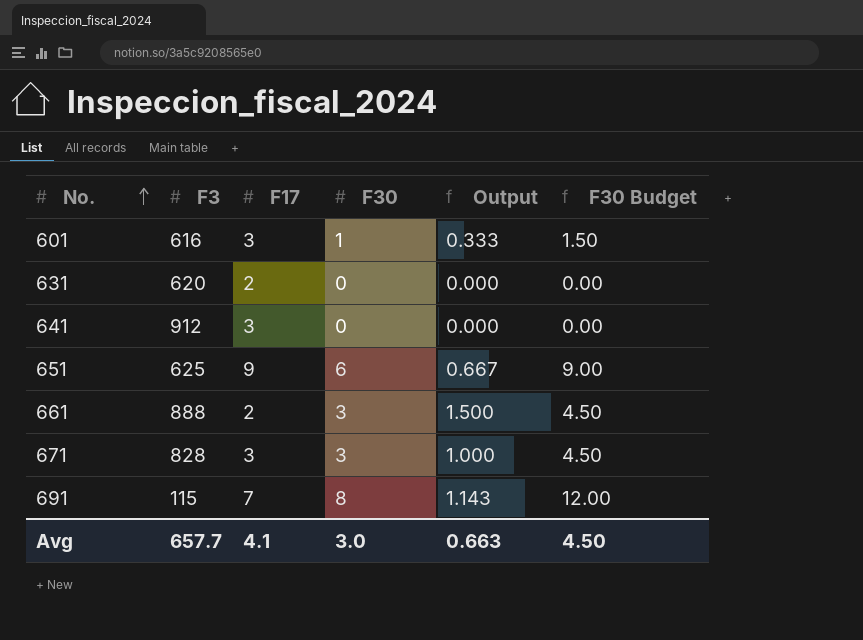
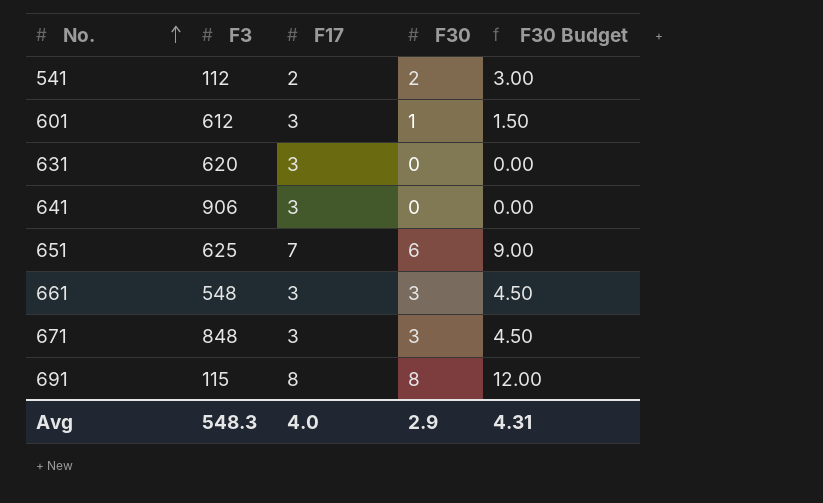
column Output | formula: [F30] / [F17] -> none
row 541: none -> 112 | 2 | 2 | 3.00
601 | F3: 616 -> 612
631 | F17: 2 -> 3
641 | F3: 912 -> 906
651 | F17: 9 -> 7
661 | F3: 888 -> 548
661 | F17: 2 -> 3
671 | F3: 828 -> 848
691 | F17: 7 -> 8
Avg | F3: 657.7 -> 548.3
Avg | F17: 4.1 -> 4.0
Avg | F30: 3.0 -> 2.9
Avg | F30 Budget: 4.50 -> 4.31

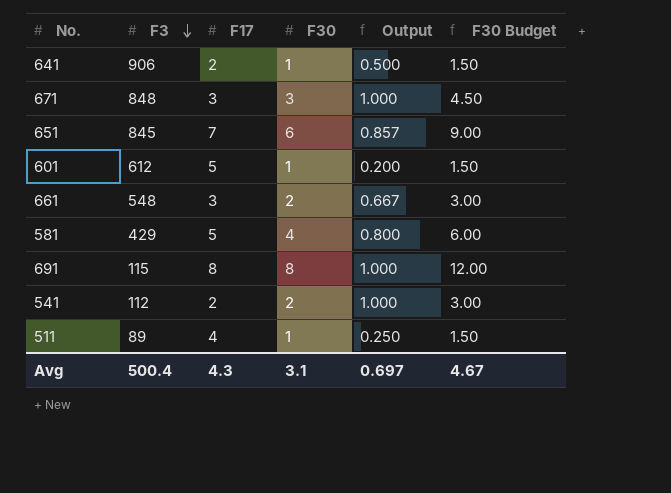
row order: No. ascending -> F3 descending
column Output | formula: none -> [F30] / [F17]
row 631: 620 | 3 | 0 | 0.00 -> none
641 | F17: 3 -> 2
641 | F30: 0 -> 1
641 | F30 Budget: 0.00 -> 1.50
651 | F3: 625 -> 845
601 | F17: 3 -> 5
661 | F30: 3 -> 2
661 | F30 Budget: 4.50 -> 3.00
row 581: none -> 429 | 5 | 4 | 0.800 | 6.00
row 511: none -> 89 | 4 | 1 | 0.250 | 1.50
Avg | F3: 548.3 -> 500.4
Avg | F17: 4.0 -> 4.3
Avg | F30: 2.9 -> 3.1
Avg | F30 Budget: 4.31 -> 4.67

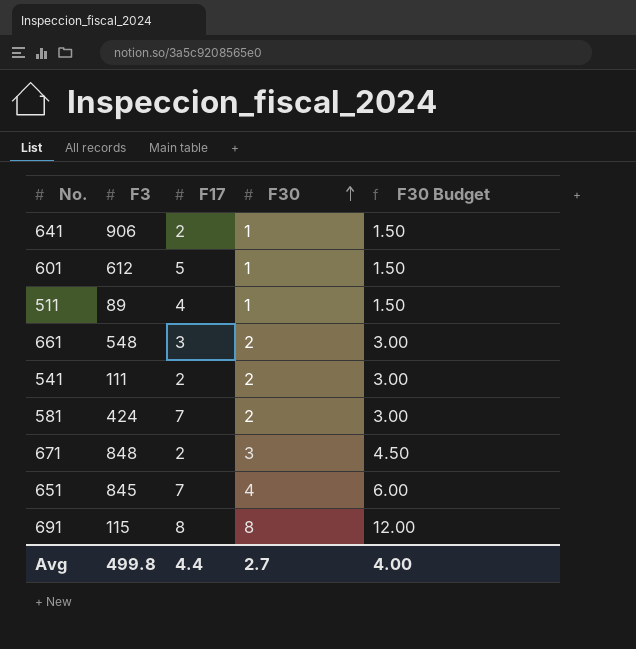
row order: F3 descending -> F30 ascending
column Output | formula: [F30] / [F17] -> none
541 | F3: 112 -> 111
581 | F3: 429 -> 424
581 | F17: 5 -> 7
581 | F30: 4 -> 2
581 | F30 Budget: 6.00 -> 3.00
671 | F17: 3 -> 2
651 | F30: 6 -> 4
651 | F30 Budget: 9.00 -> 6.00
Avg | F3: 500.4 -> 499.8
Avg | F17: 4.3 -> 4.4
Avg | F30: 3.1 -> 2.7
Avg | F30 Budget: 4.67 -> 4.00

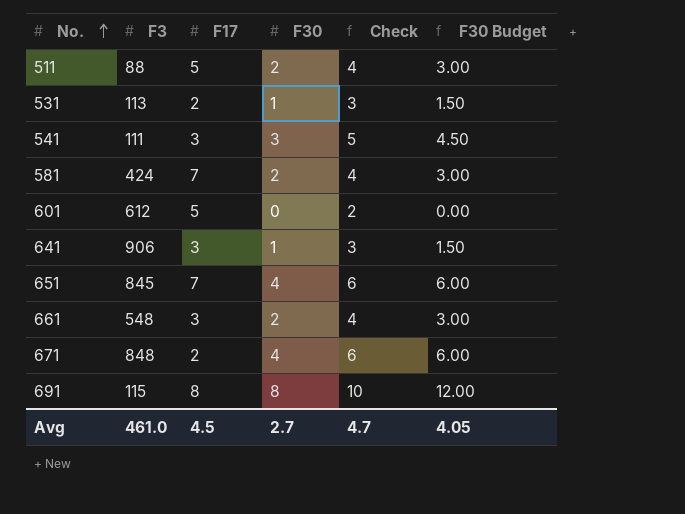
row order: F30 ascending -> No. ascending
column Check | formula: none -> [F30] + 2
511 | F3: 89 -> 88
511 | F17: 4 -> 5
511 | F30: 1 -> 2
511 | F30 Budget: 1.50 -> 3.00
row 531: none -> 113 | 2 | 1 | 3 | 1.50
541 | F17: 2 -> 3
541 | F30: 2 -> 3
541 | F30 Budget: 3.00 -> 4.50
601 | F30: 1 -> 0
601 | F30 Budget: 1.50 -> 0.00
641 | F17: 2 -> 3
671 | F30: 3 -> 4
671 | F30 Budget: 4.50 -> 6.00
Avg | F3: 499.8 -> 461.0
Avg | F17: 4.4 -> 4.5
Avg | F30 Budget: 4.00 -> 4.05

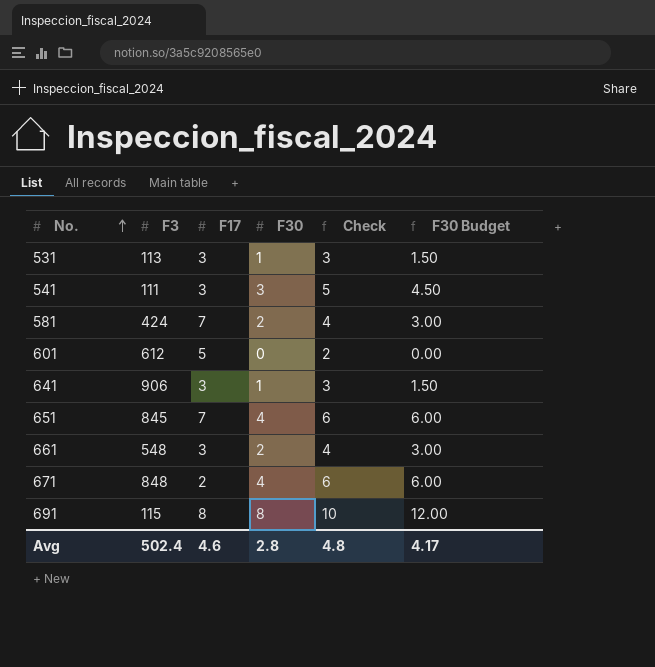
row 511: 88 | 5 | 2 | 4 | 3.00 -> none
531 | F17: 2 -> 3
Avg | F3: 461.0 -> 502.4
Avg | F17: 4.5 -> 4.6
Avg | F30: 2.7 -> 2.8
Avg | Check: 4.7 -> 4.8
Avg | F30 Budget: 4.05 -> 4.17

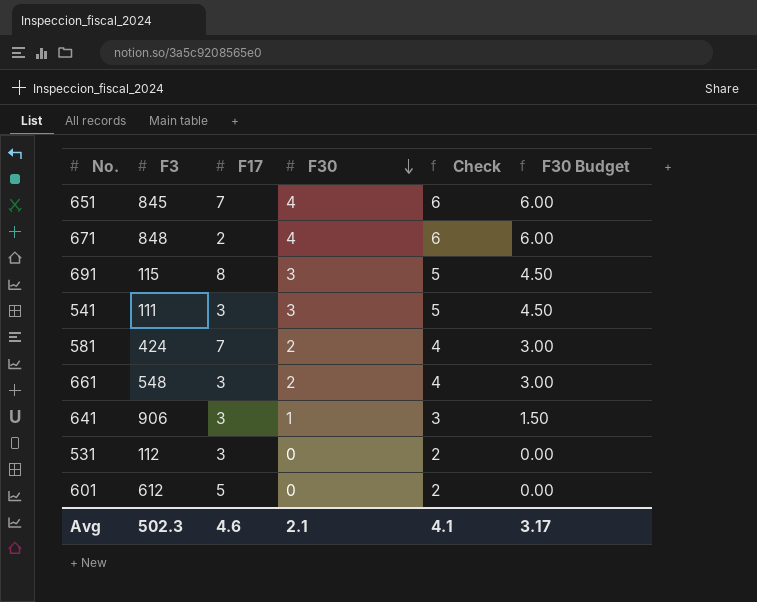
row order: No. ascending -> F30 descending
691 | F30: 8 -> 3
691 | Check: 10 -> 5
691 | F30 Budget: 12.00 -> 4.50
531 | F3: 113 -> 112
531 | F30: 1 -> 0
531 | Check: 3 -> 2
531 | F30 Budget: 1.50 -> 0.00
Avg | F3: 502.4 -> 502.3
Avg | F30: 2.8 -> 2.1
Avg | Check: 4.8 -> 4.1
Avg | F30 Budget: 4.17 -> 3.17

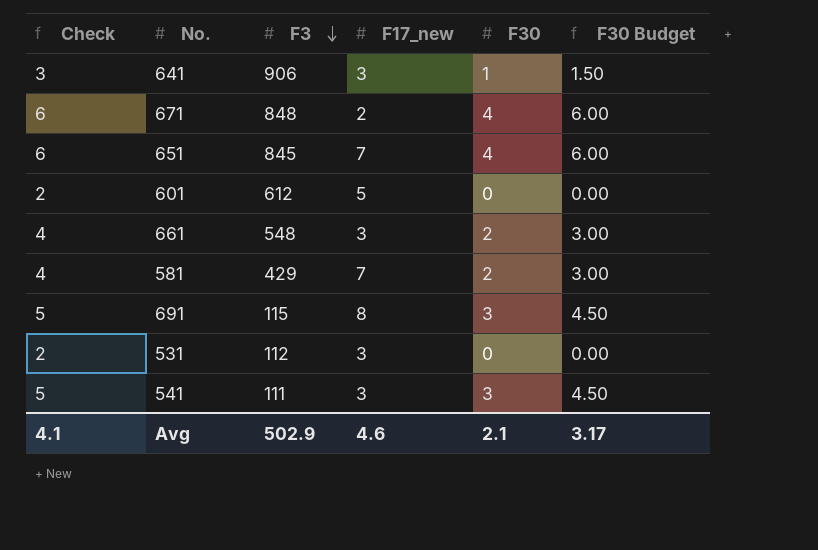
row order: F30 descending -> F3 descending
column Check | position: 5 -> 1
column name: F17 -> F17_new
581 | F3: 424 -> 429
Avg | F3: 502.3 -> 502.9

